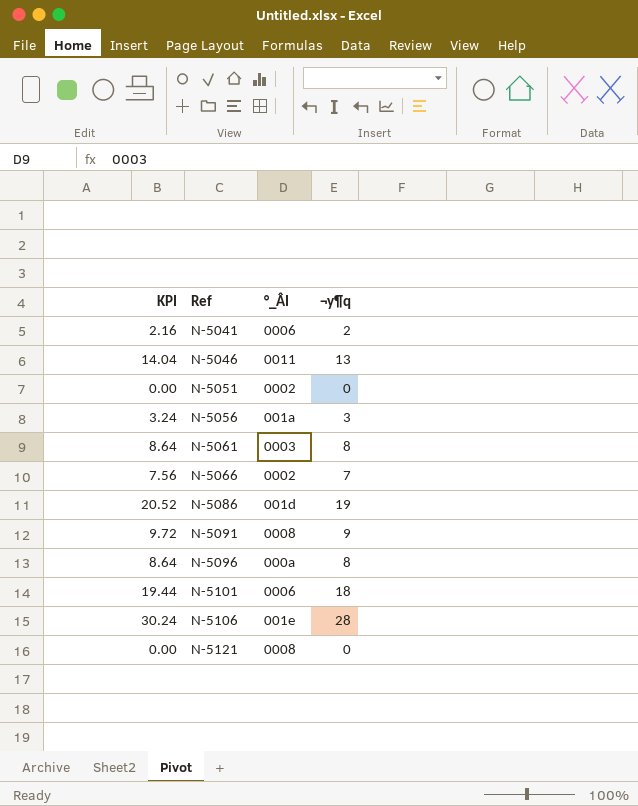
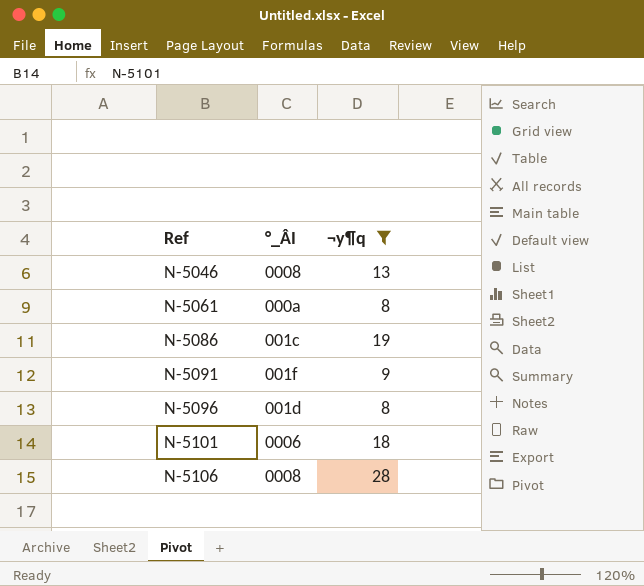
filter: none -> ¬y¶q >= 8
column KPI | formula: [¬y¶q] * 1.08 -> none
N-5046 | °_ÂI: 0011 -> 0008
N-5061 | °_ÂI: 0003 -> 000a
N-5086 | °_ÂI: 001d -> 001c
N-5091 | °_ÂI: 0008 -> 001f
N-5096 | °_ÂI: 000a -> 001d
N-5106 | °_ÂI: 001e -> 0008

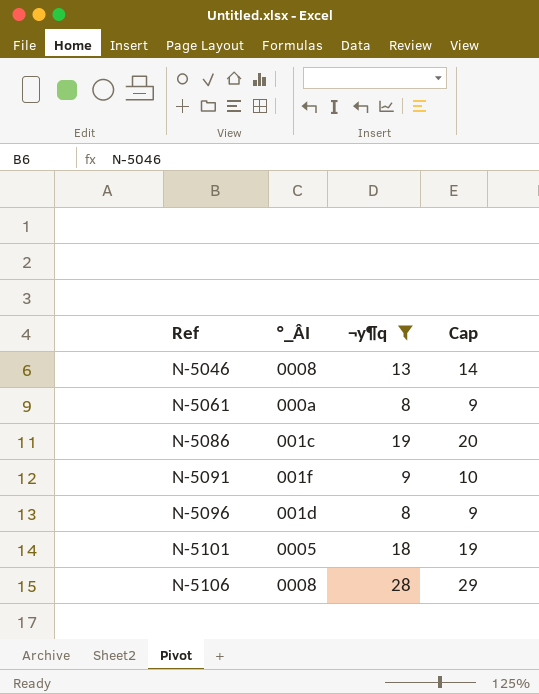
column Cap | formula: none -> [¬y¶q] + 1
N-5101 | °_ÂI: 0006 -> 0005

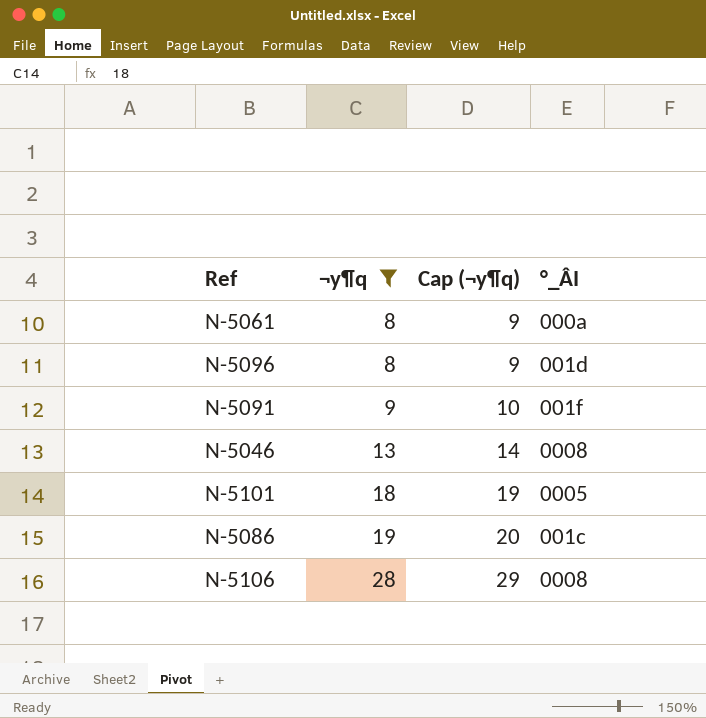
row order: Ref ascending -> ¬y¶q ascending
column name: Cap -> Cap (¬y¶q)
column °_ÂI | position: 2 -> 4

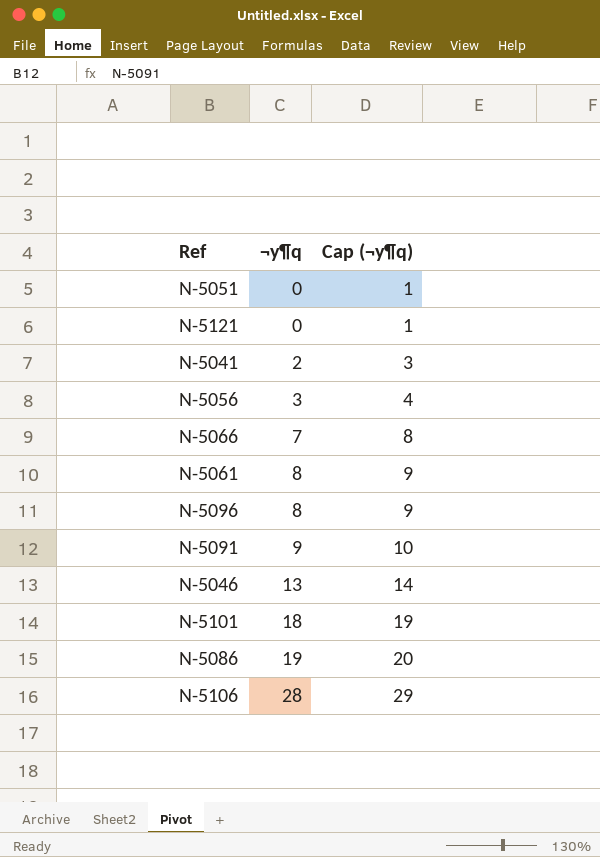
filter: ¬y¶q >= 8 -> none
column °_ÂI | position: 4 -> none

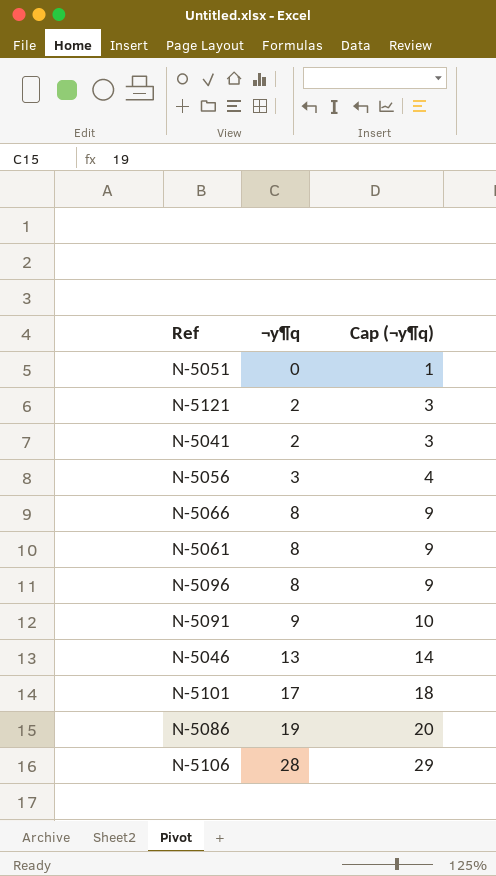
N-5121 | ¬y¶q: 0 -> 2
N-5121 | Cap (¬y¶q): 1 -> 3
N-5066 | ¬y¶q: 7 -> 8
N-5066 | Cap (¬y¶q): 8 -> 9
N-5101 | ¬y¶q: 18 -> 17
N-5101 | Cap (¬y¶q): 19 -> 18

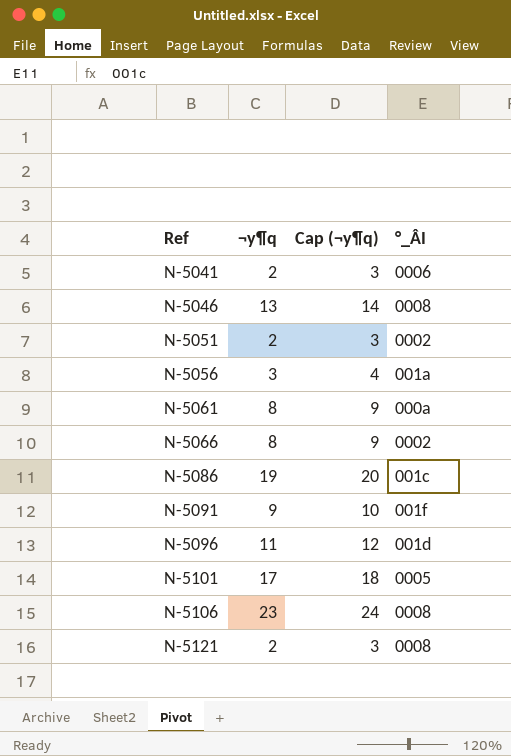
row order: ¬y¶q ascending -> Ref ascending
column °_ÂI | position: none -> 4
N-5051 | ¬y¶q: 0 -> 2
N-5051 | Cap (¬y¶q): 1 -> 3
N-5096 | ¬y¶q: 8 -> 11
N-5096 | Cap (¬y¶q): 9 -> 12
N-5106 | ¬y¶q: 28 -> 23
N-5106 | Cap (¬y¶q): 29 -> 24

